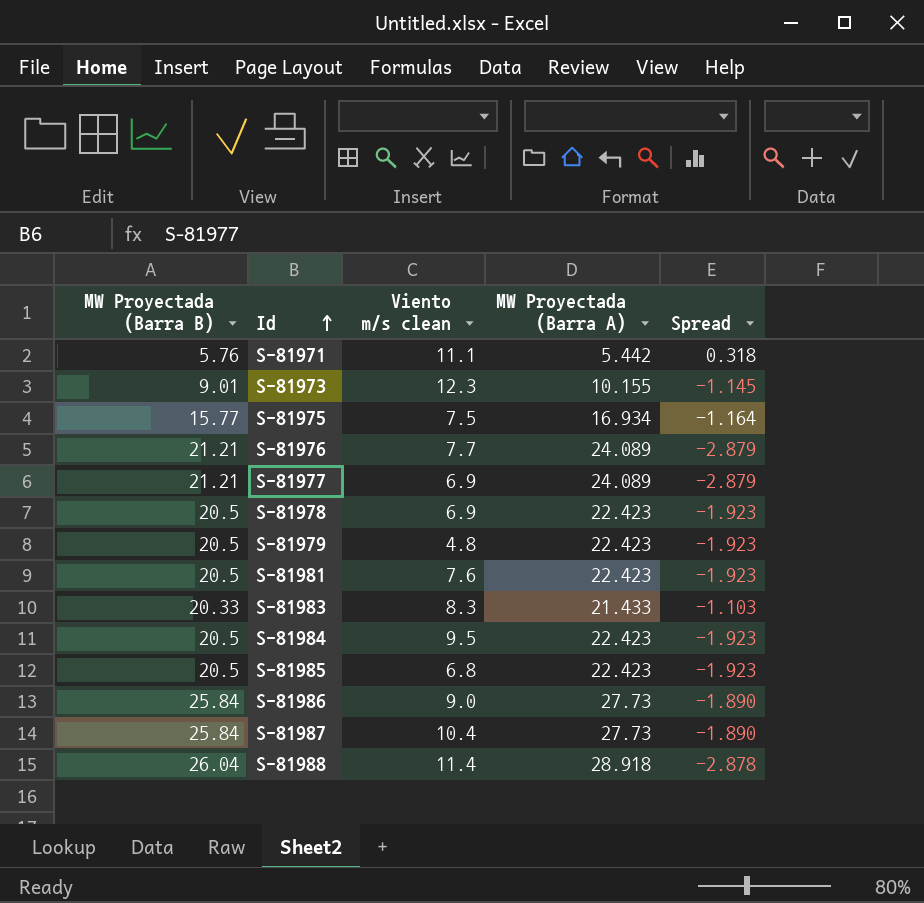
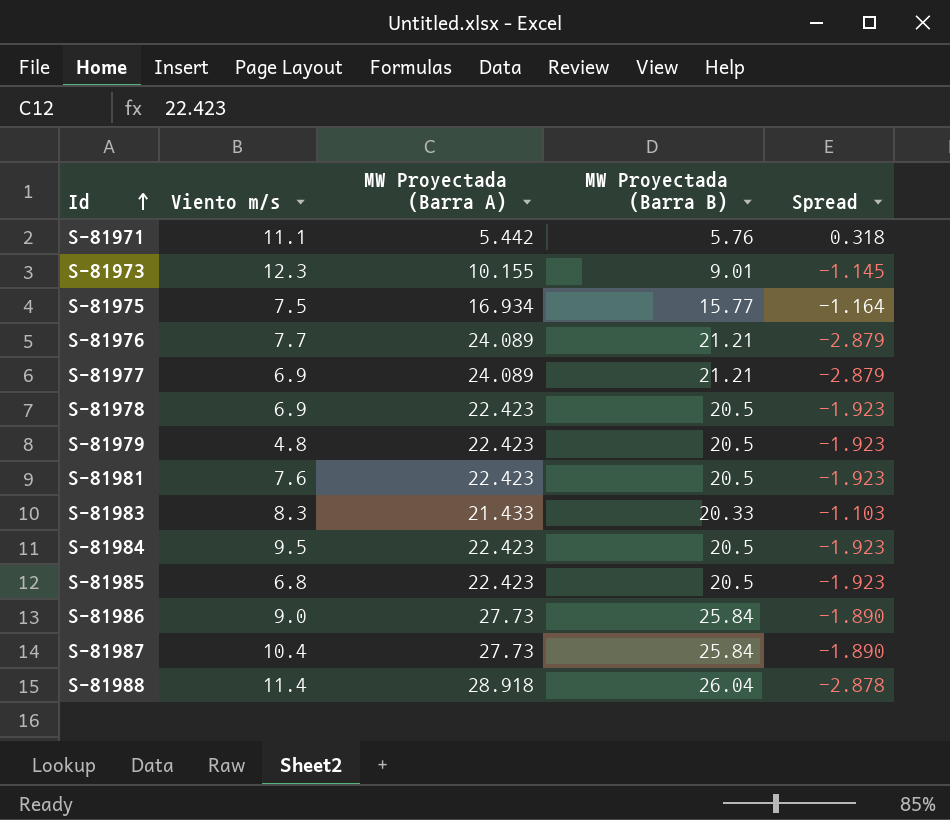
column name: Viento m/s clean -> Viento m/s
column MW Proyectada (Barra B) | position: 1 -> 4

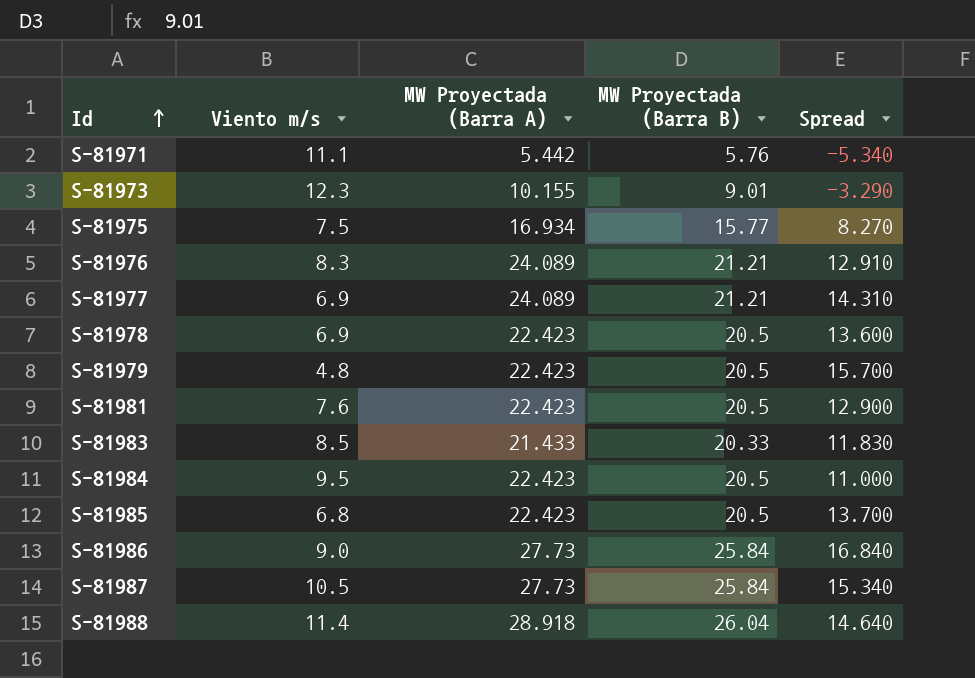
column Spread | formula: [MW Proyectada (Barra B)] - [MW Proyectada (Barra A)] -> [MW Proyectada (Barra B)] - [Viento m/s]
S-81976 | Viento m/s: 7.7 -> 8.3
S-81983 | Viento m/s: 8.3 -> 8.5
S-81987 | Viento m/s: 10.4 -> 10.5

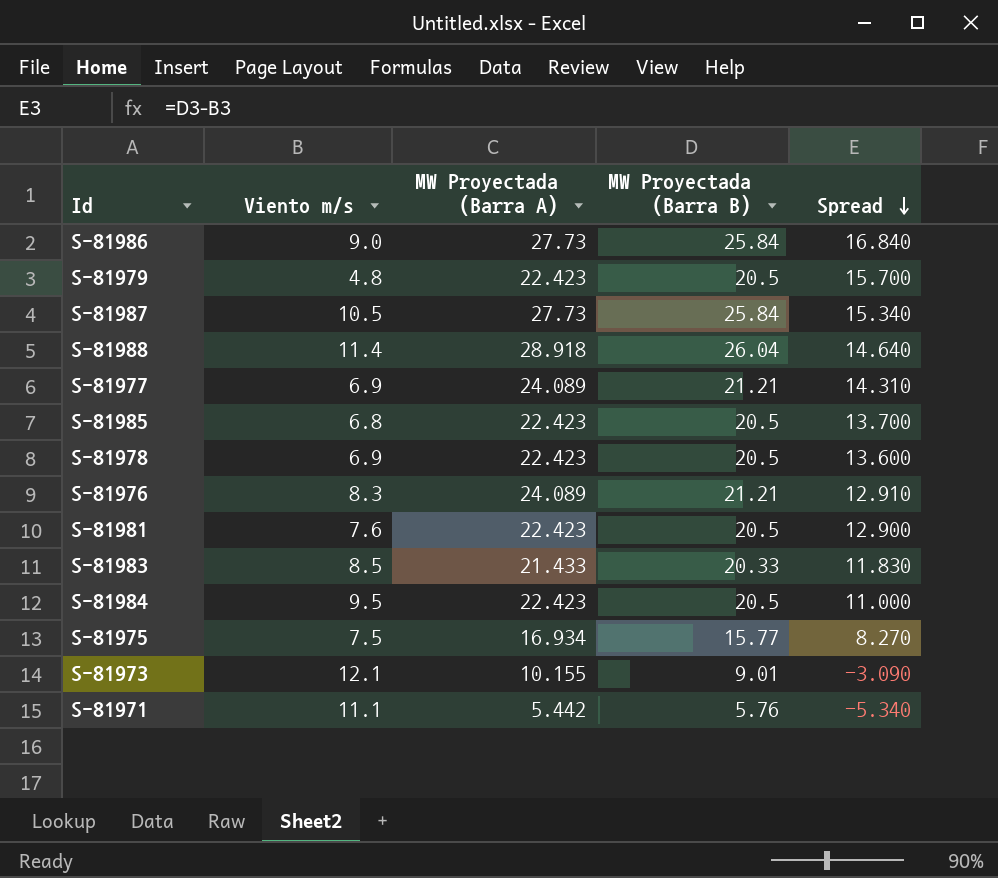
row order: Id ascending -> Spread descending
S-81973 | Viento m/s: 12.3 -> 12.1
S-81973 | Spread: -3.290 -> -3.090

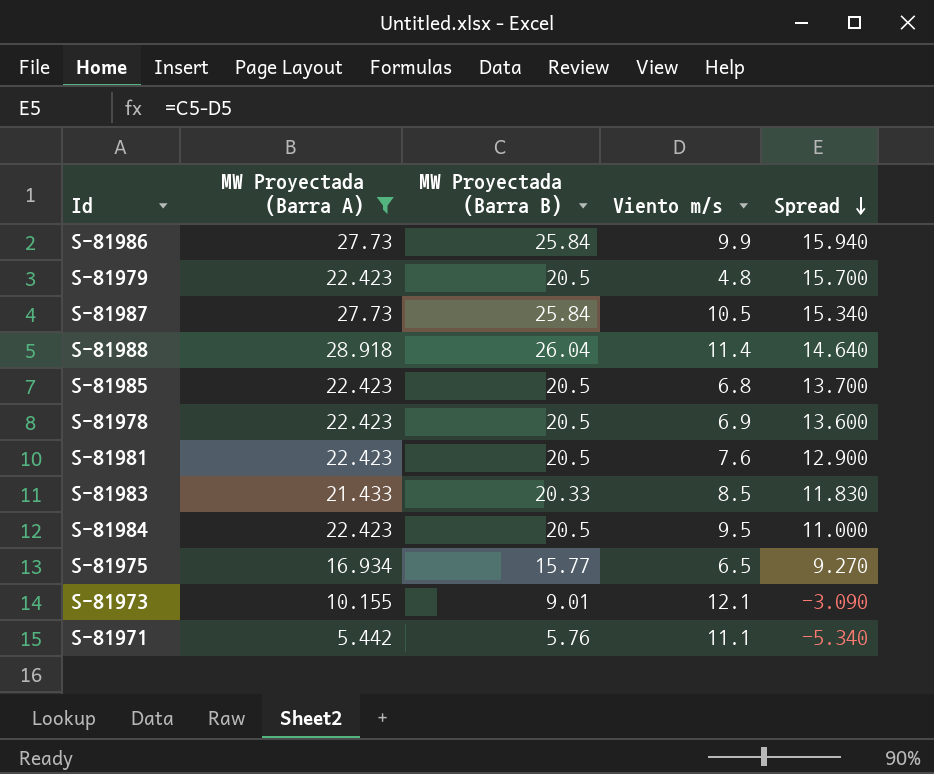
filter: none -> MW Proyectada (Barra A) != 24.089
column Viento m/s | position: 2 -> 4
S-81986 | Viento m/s: 9.0 -> 9.9
S-81986 | Spread: 16.840 -> 15.940
S-81975 | Viento m/s: 7.5 -> 6.5
S-81975 | Spread: 8.270 -> 9.270

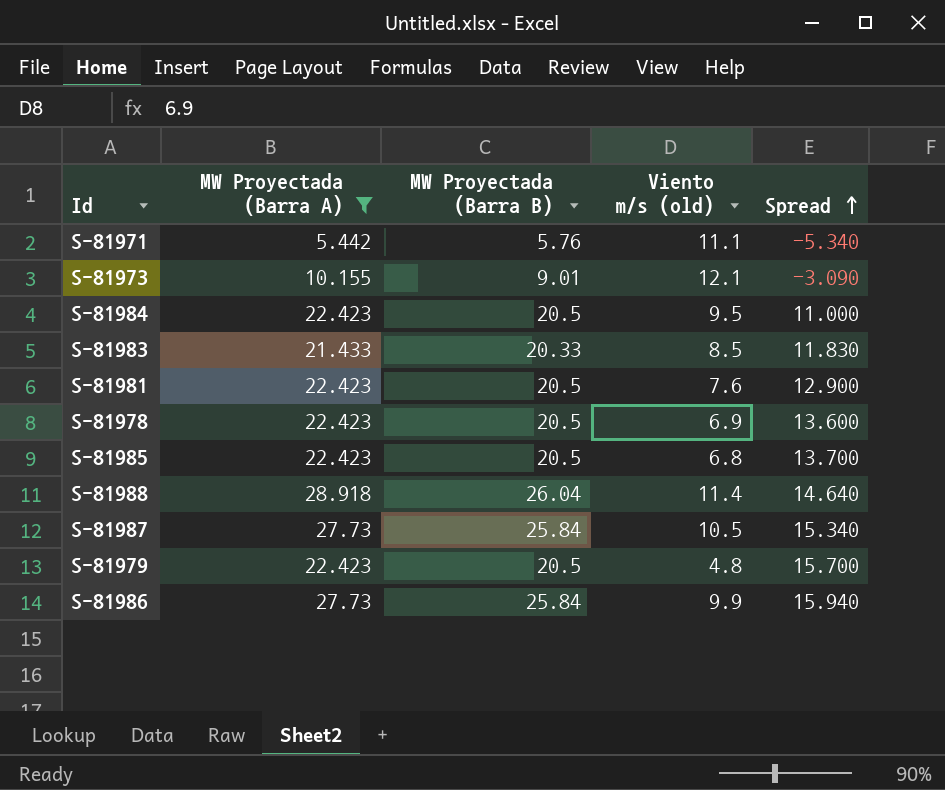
row order: Spread descending -> Spread ascending
column name: Viento m/s -> Viento m/s (old)
row S-81975: 16.934 | 15.77 | 6.5 | 9.270 -> none

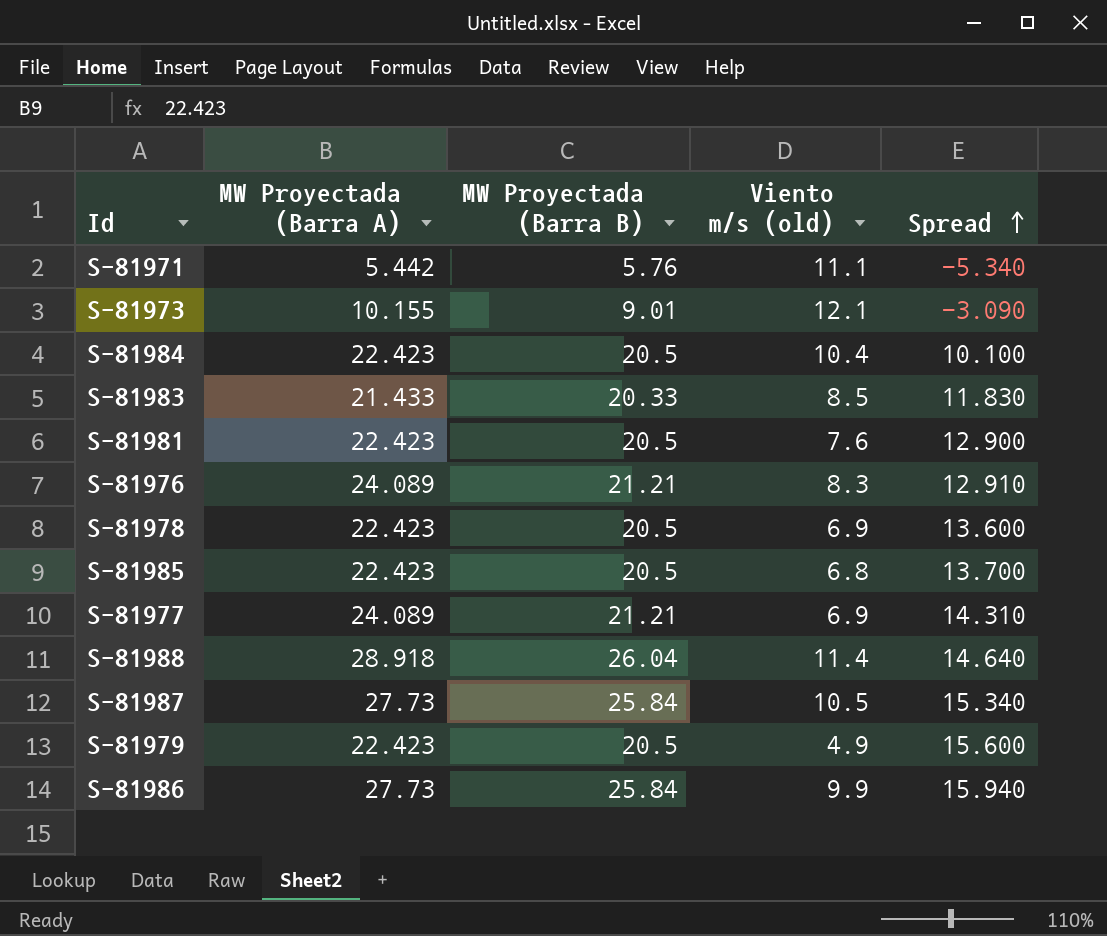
filter: MW Proyectada (Barra A) != 24.089 -> none
S-81984 | Viento m/s (old): 9.5 -> 10.4
S-81984 | Spread: 11.000 -> 10.100
S-81979 | Viento m/s (old): 4.8 -> 4.9
S-81979 | Spread: 15.700 -> 15.600

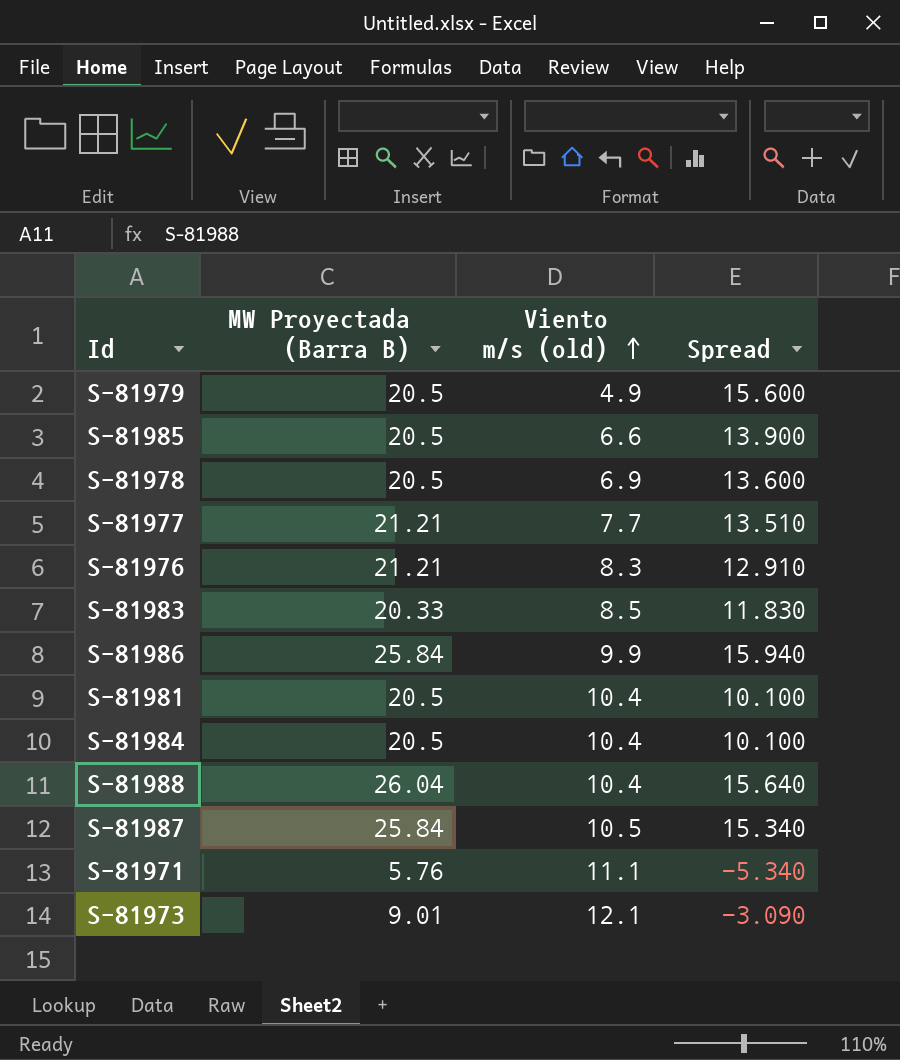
row order: Spread ascending -> Viento m/s (old) ascending
column MW Proyectada (Barra A) | position: 2 -> none
S-81985 | Viento m/s (old): 6.8 -> 6.6
S-81985 | Spread: 13.700 -> 13.900
S-81977 | Viento m/s (old): 6.9 -> 7.7
S-81977 | Spread: 14.310 -> 13.510
S-81981 | Viento m/s (old): 7.6 -> 10.4
S-81981 | Spread: 12.900 -> 10.100
S-81988 | Viento m/s (old): 11.4 -> 10.4
S-81988 | Spread: 14.640 -> 15.640

